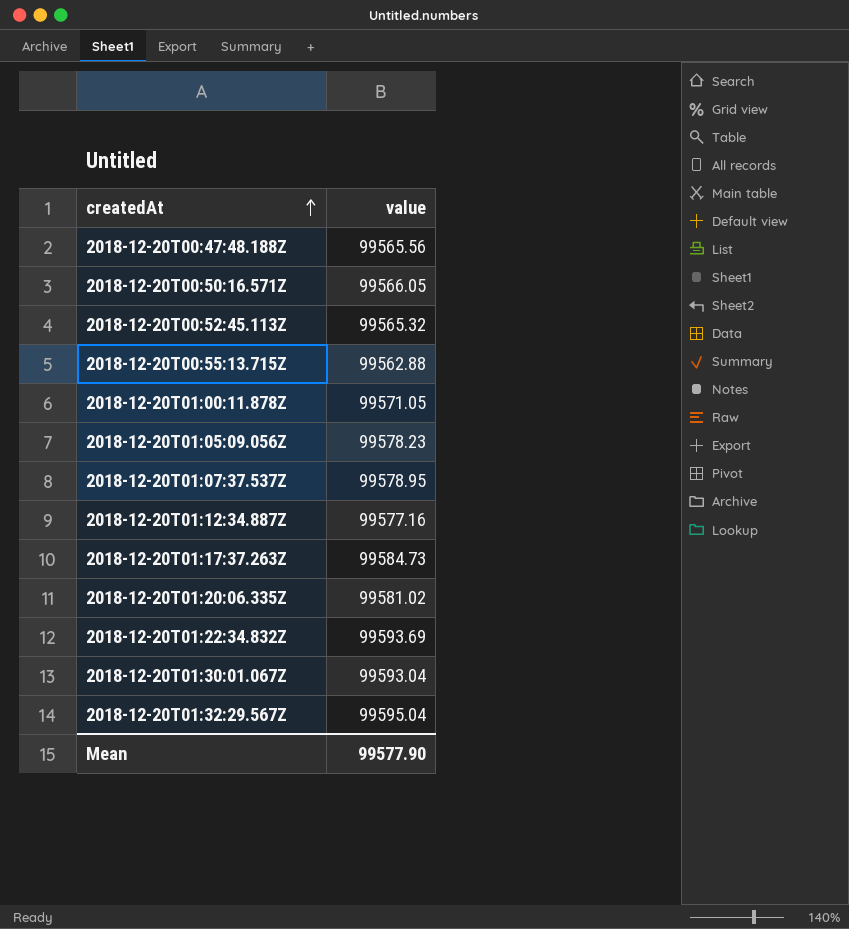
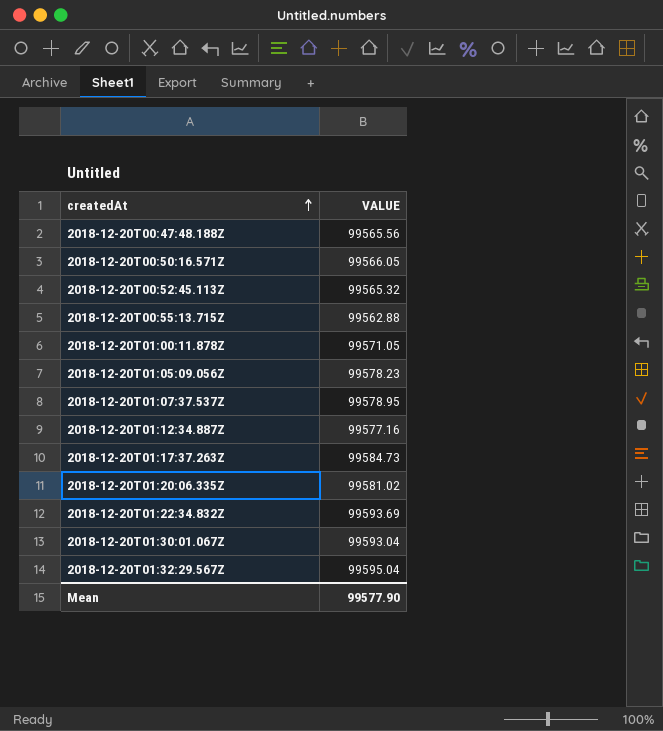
column name: value -> VALUE

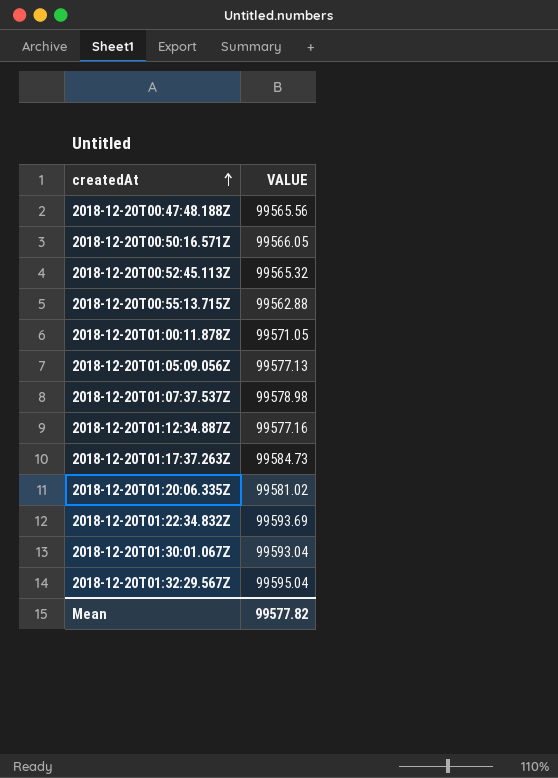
2018-12-20T01:05:09.056Z | VALUE: 99578.23 -> 99577.13
2018-12-20T01:07:37.537Z | VALUE: 99578.95 -> 99578.98
Mean | VALUE: 99577.90 -> 99577.82

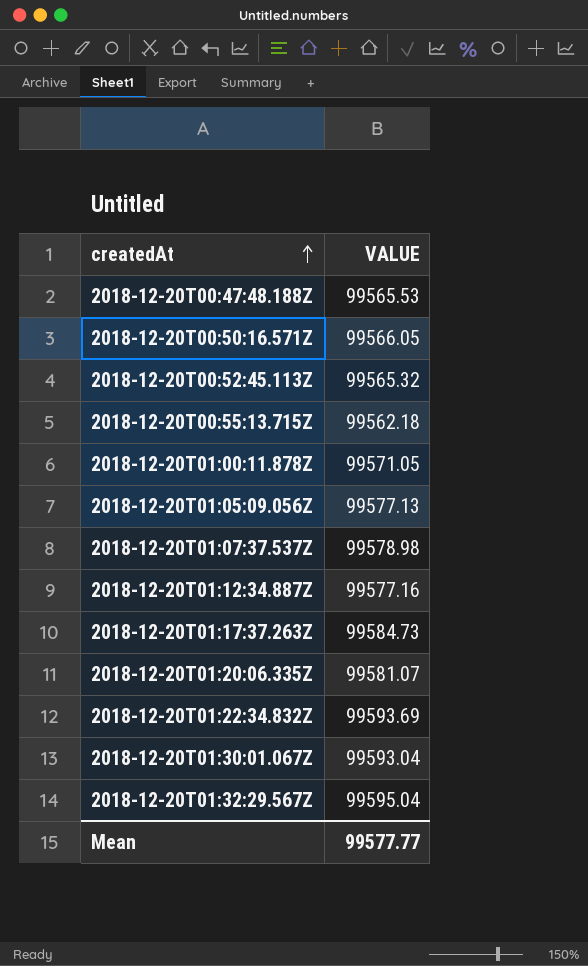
2018-12-20T00:47:48.188Z | VALUE: 99565.56 -> 99565.53
2018-12-20T00:55:13.715Z | VALUE: 99562.88 -> 99562.18
2018-12-20T01:20:06.335Z | VALUE: 99581.02 -> 99581.07
Mean | VALUE: 99577.82 -> 99577.77

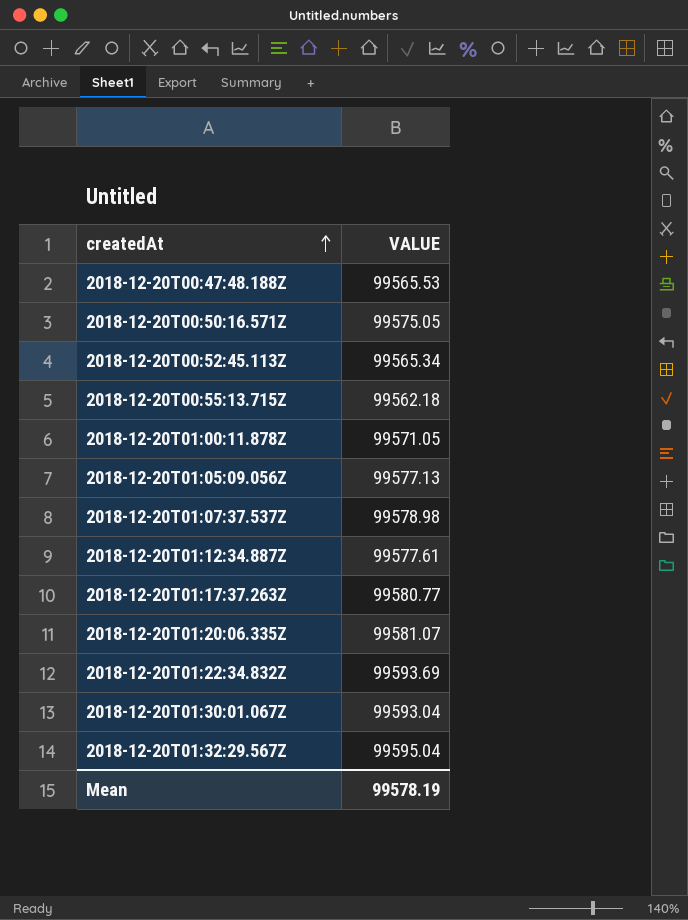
2018-12-20T00:50:16.571Z | VALUE: 99566.05 -> 99575.05
2018-12-20T00:52:45.113Z | VALUE: 99565.32 -> 99565.34
2018-12-20T01:12:34.887Z | VALUE: 99577.16 -> 99577.61
2018-12-20T01:17:37.263Z | VALUE: 99584.73 -> 99580.77
Mean | VALUE: 99577.77 -> 99578.19

